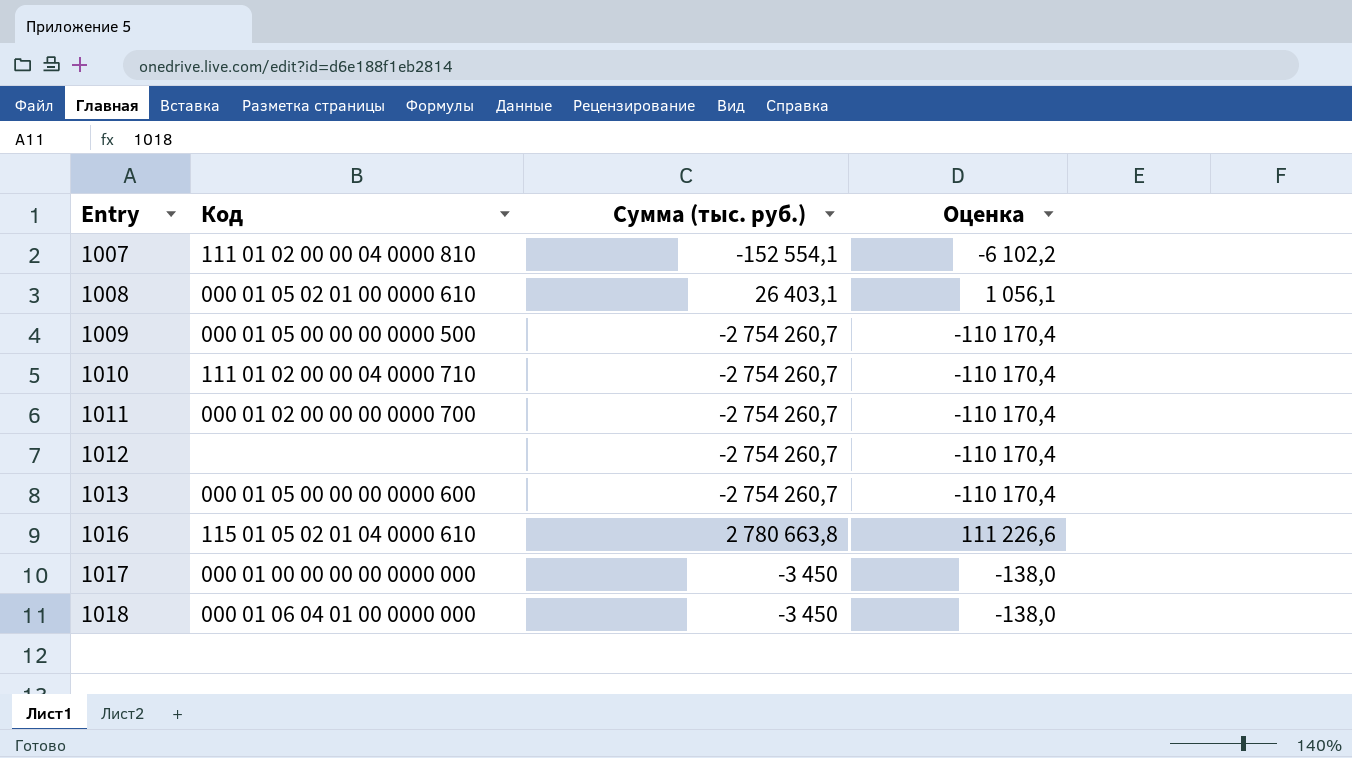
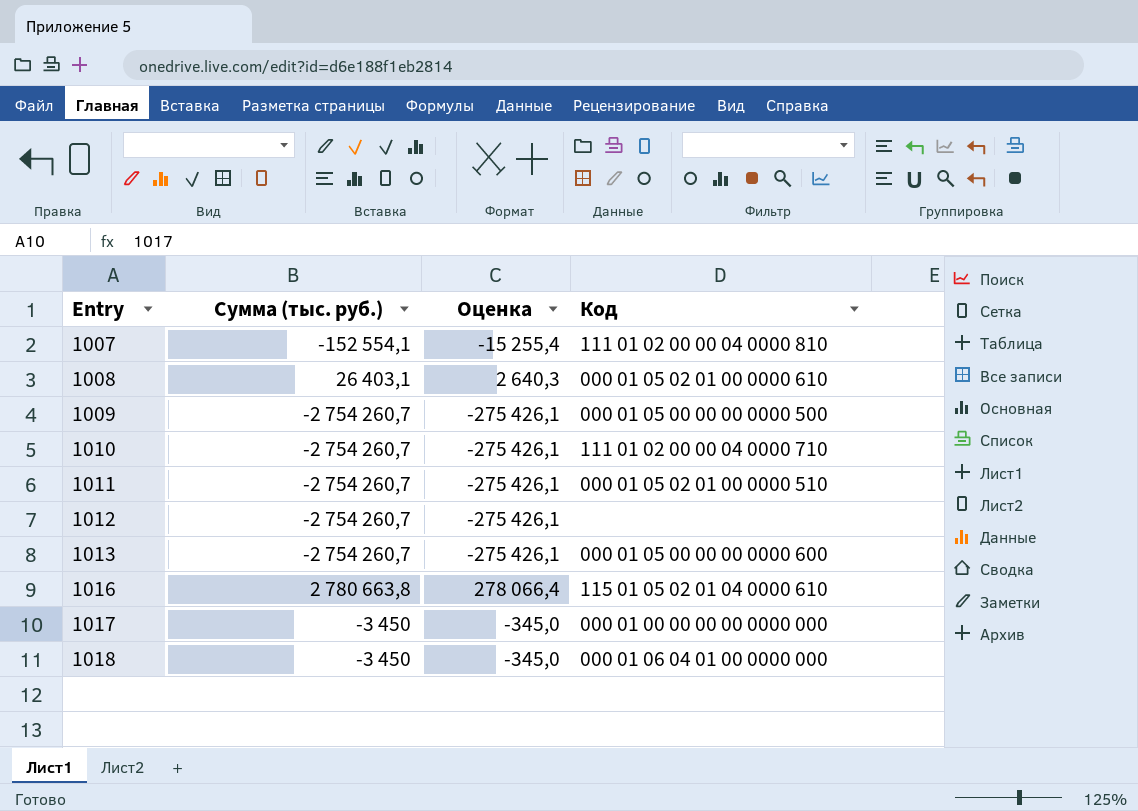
column Оценка | formula: [Сумма (тыс. руб.)] * 0,04 -> [Сумма (тыс. руб.)] * 0,1
column Код | position: 2 -> 4
1011 | Код: 000 01 02 00 00 00 0000 700 -> 000 01 05 02 01 00 0000 510

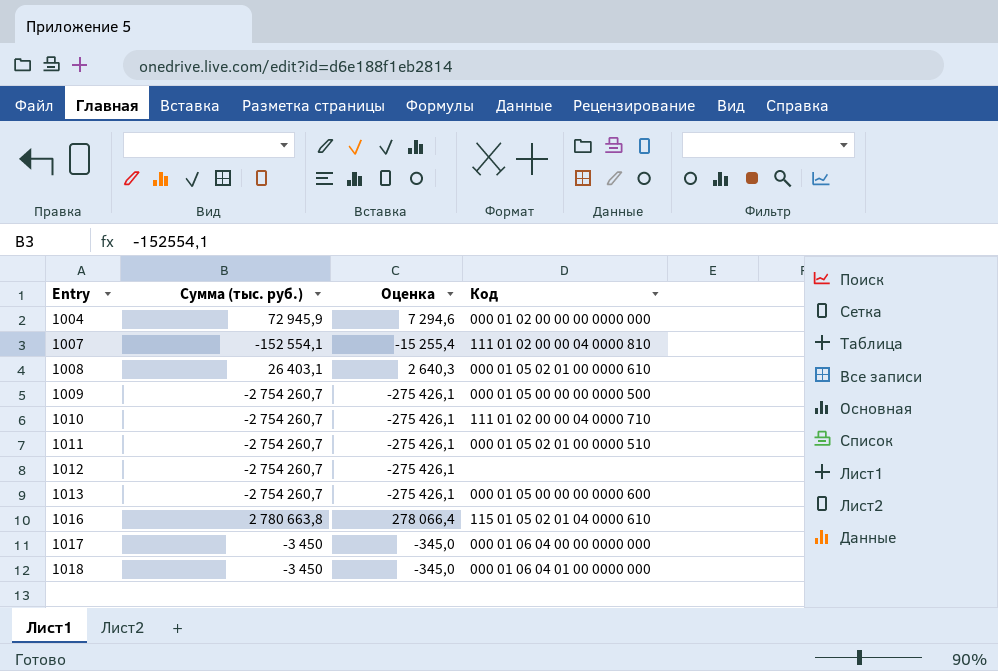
row 1004: none -> 72 945,9 | 7 294,6 | 000 01 02 00 00 00 0000 000
1017 | Код: 000 01 00 00 00 00 0000 000 -> 000 01 06 04 00 00 0000 000

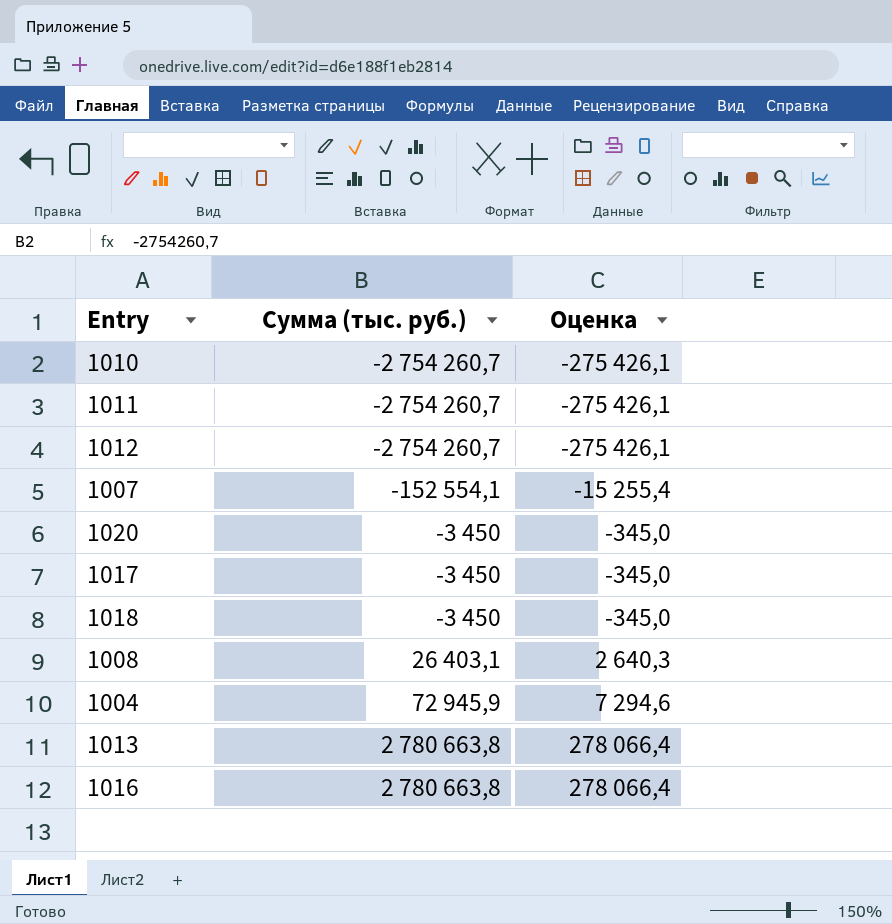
row order: Entry ascending -> Сумма (тыс. руб.) ascending
column Код | position: 4 -> none
row 1009: -2 754 260,7 | -275 426,1 | 000 01 05 00 00 00 0000 500 -> none
row 1020: none -> -3 450 | -345,0
1013 | Сумма (тыс. руб.): -2 754 260,7 -> 2 780 663,8
1013 | Оценка: -275 426,1 -> 278 066,4

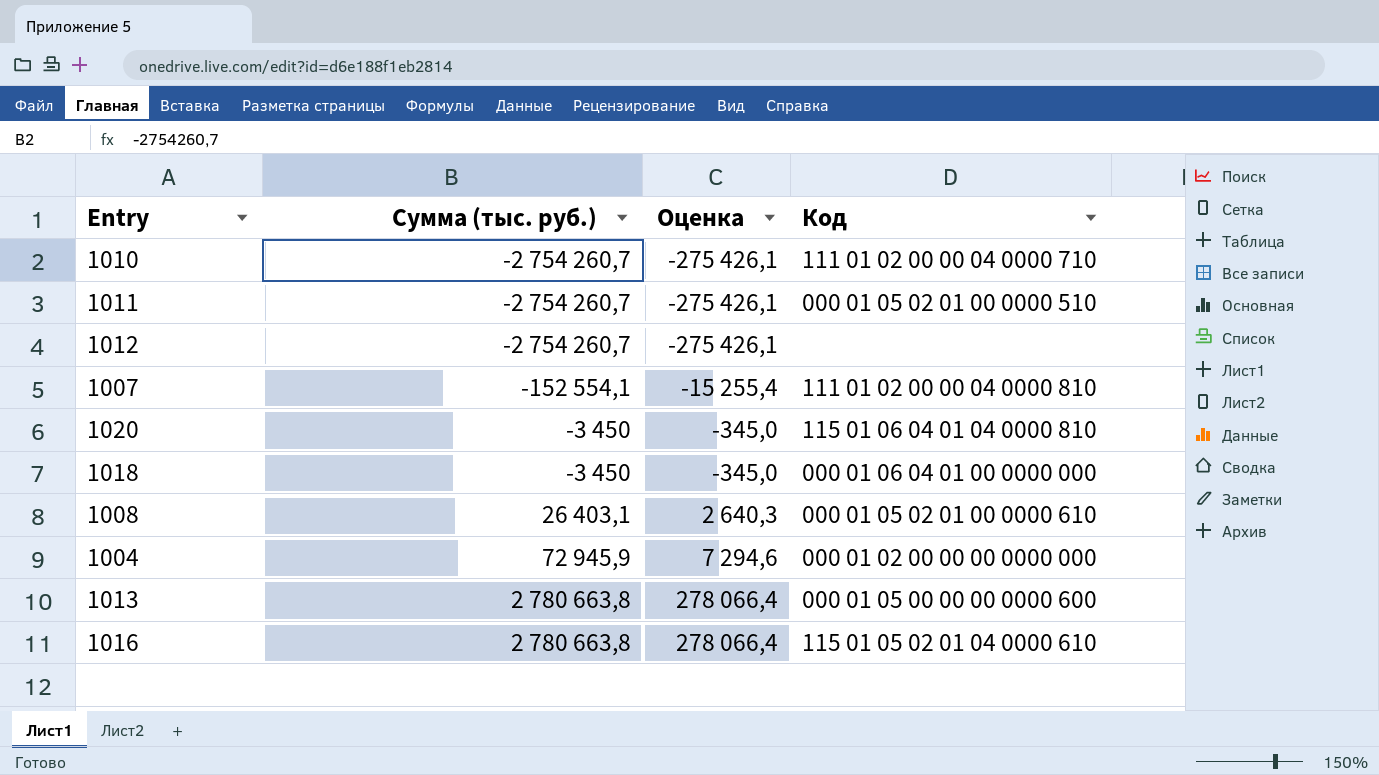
column Код | position: none -> 4
row 1017: -3 450 | -345,0 -> none

